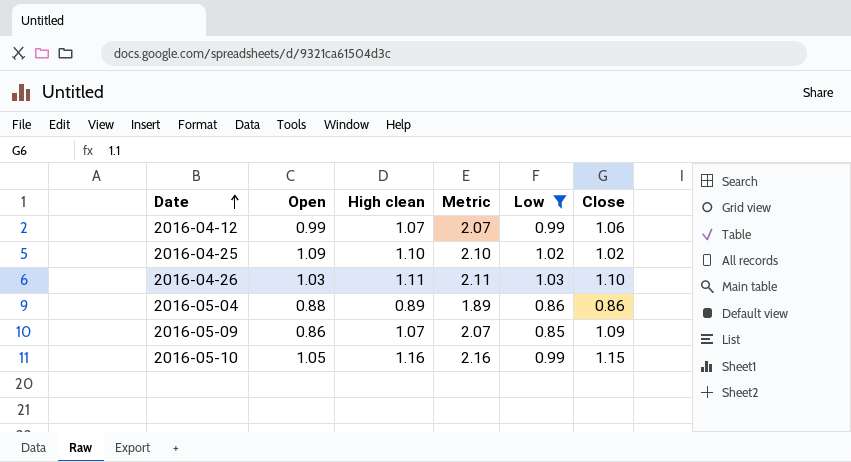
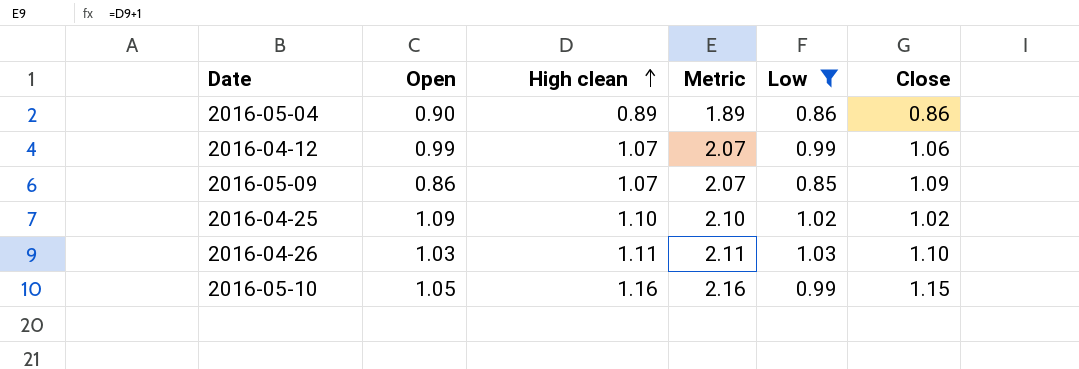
row order: Date ascending -> High clean ascending
2016-05-04 | Open: 0.88 -> 0.90

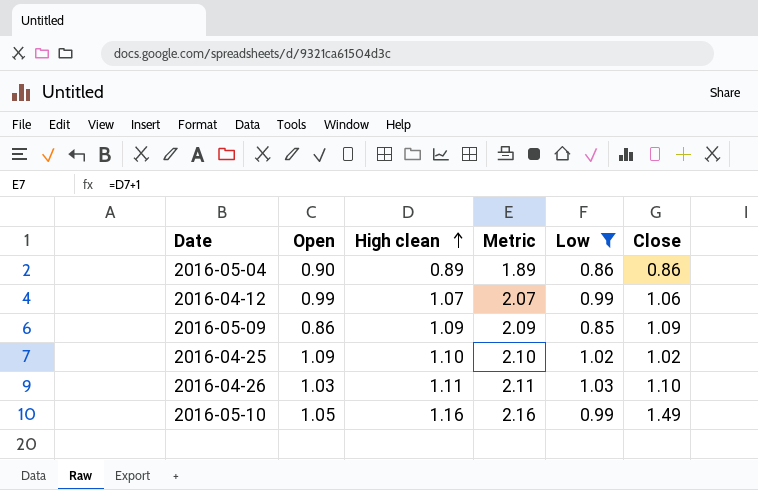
2016-05-09 | High clean: 1.07 -> 1.09
2016-05-09 | Metric: 2.07 -> 2.09
2016-05-10 | Close: 1.15 -> 1.49

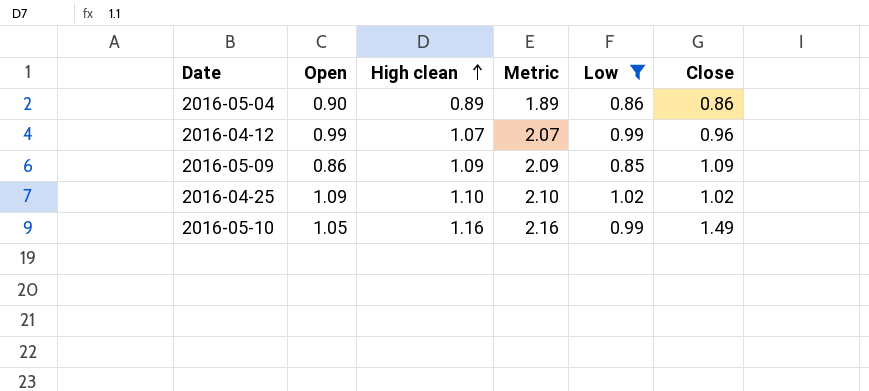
row 2016-04-26: 1.03 | 1.11 | 2.11 | 1.03 | 1.10 -> none
2016-04-12 | Close: 1.06 -> 0.96

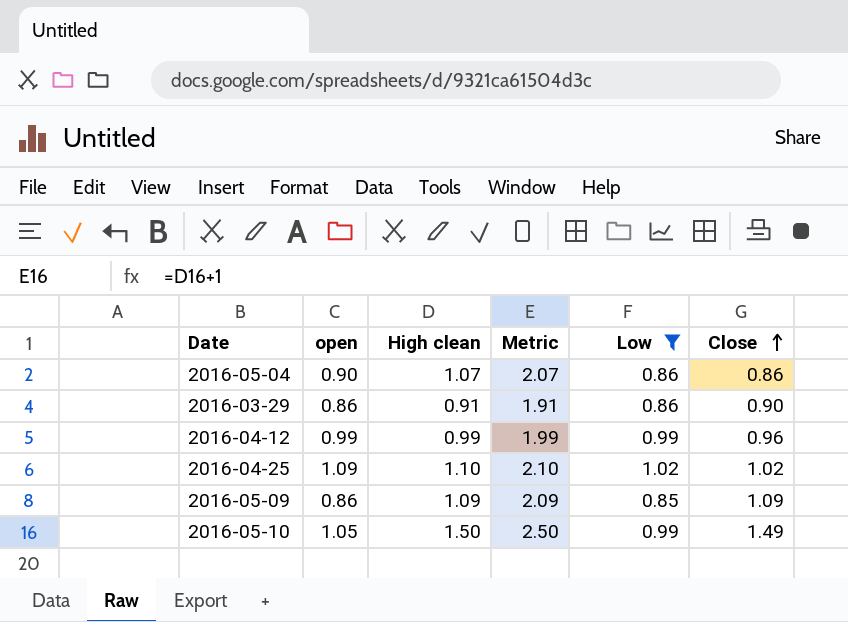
row order: High clean ascending -> Close ascending
column name: Open -> open
2016-05-04 | High clean: 0.89 -> 1.07
2016-05-04 | Metric: 1.89 -> 2.07
row 2016-03-29: none -> 0.86 | 0.91 | 1.91 | 0.86 | 0.90
2016-04-12 | High clean: 1.07 -> 0.99
2016-04-12 | Metric: 2.07 -> 1.99
2016-05-10 | High clean: 1.16 -> 1.50
2016-05-10 | Metric: 2.16 -> 2.50

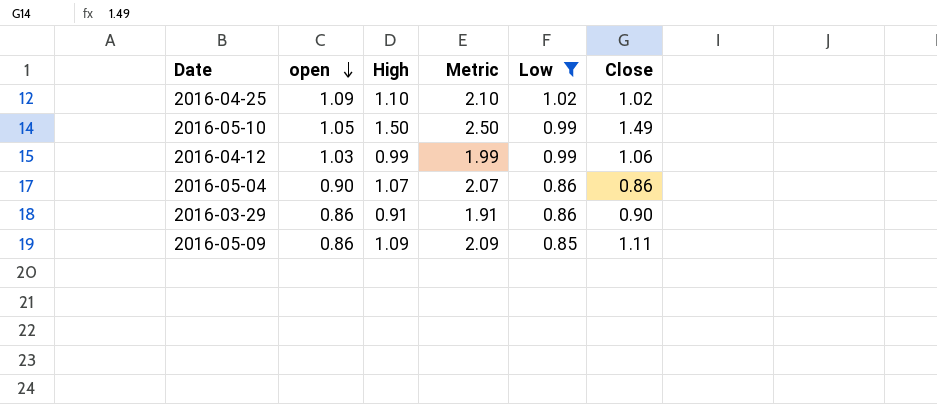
row order: Close ascending -> open descending
column name: High clean -> High
2016-04-12 | open: 0.99 -> 1.03
2016-04-12 | Close: 0.96 -> 1.06
2016-05-09 | Close: 1.09 -> 1.11

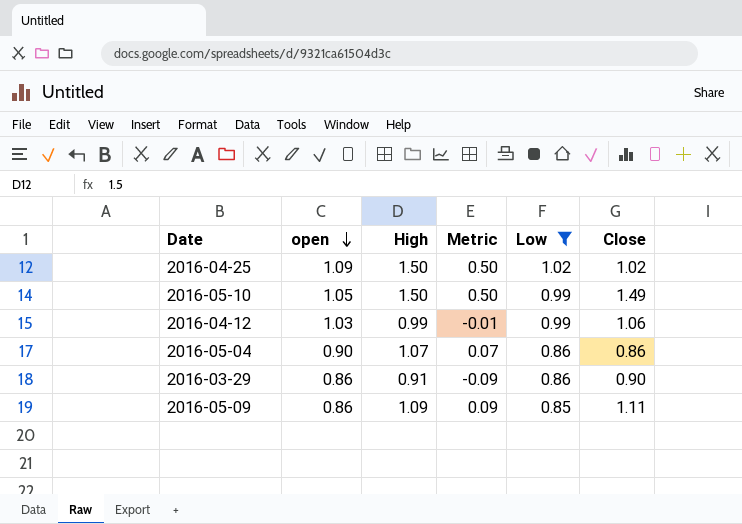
column Metric | formula: [High] + 1 -> [High] - 1
2016-04-25 | High: 1.10 -> 1.50

